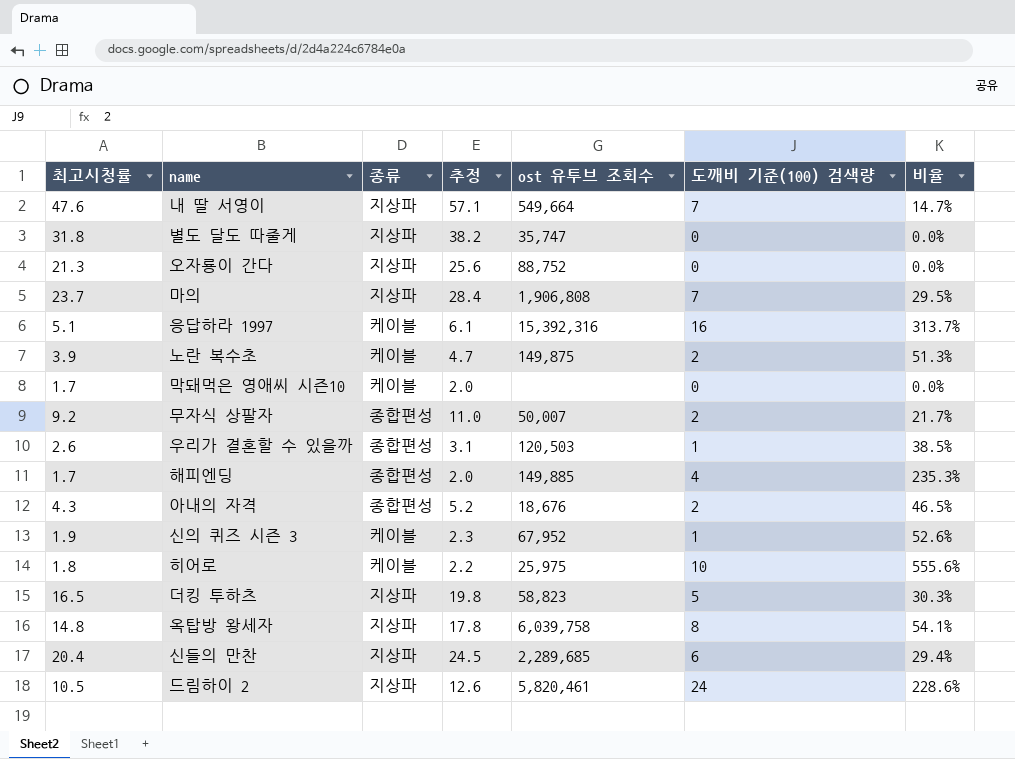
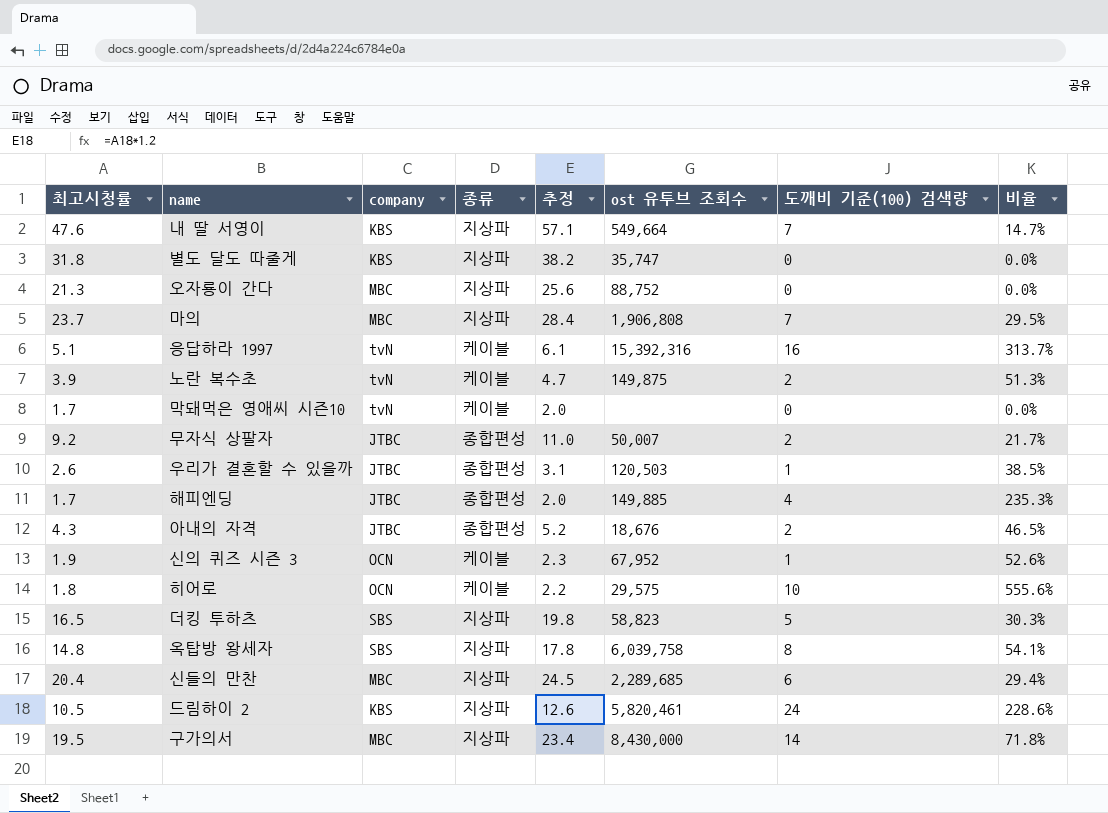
column company | position: none -> 3
히어로 | ost 유투브 조회수: 25,975 -> 29,575
row 구가의서: none -> 19.5 | MBC | 지상파 | 23.4 | 8,430,000 | 14 | 71.8%

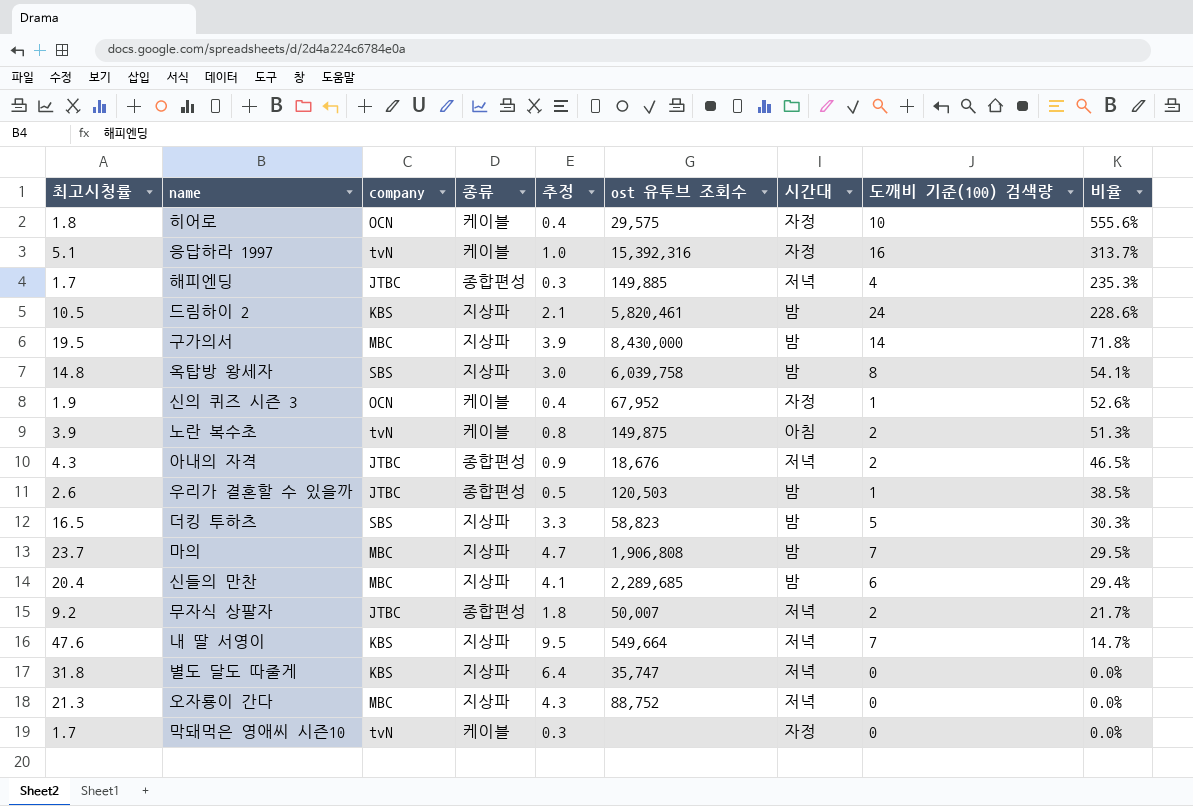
row order: none -> 비율 descending
column 추정 | formula: [최고시청률] * 1.2 -> [최고시청률] * 0.2
column 시간대 | position: none -> 7

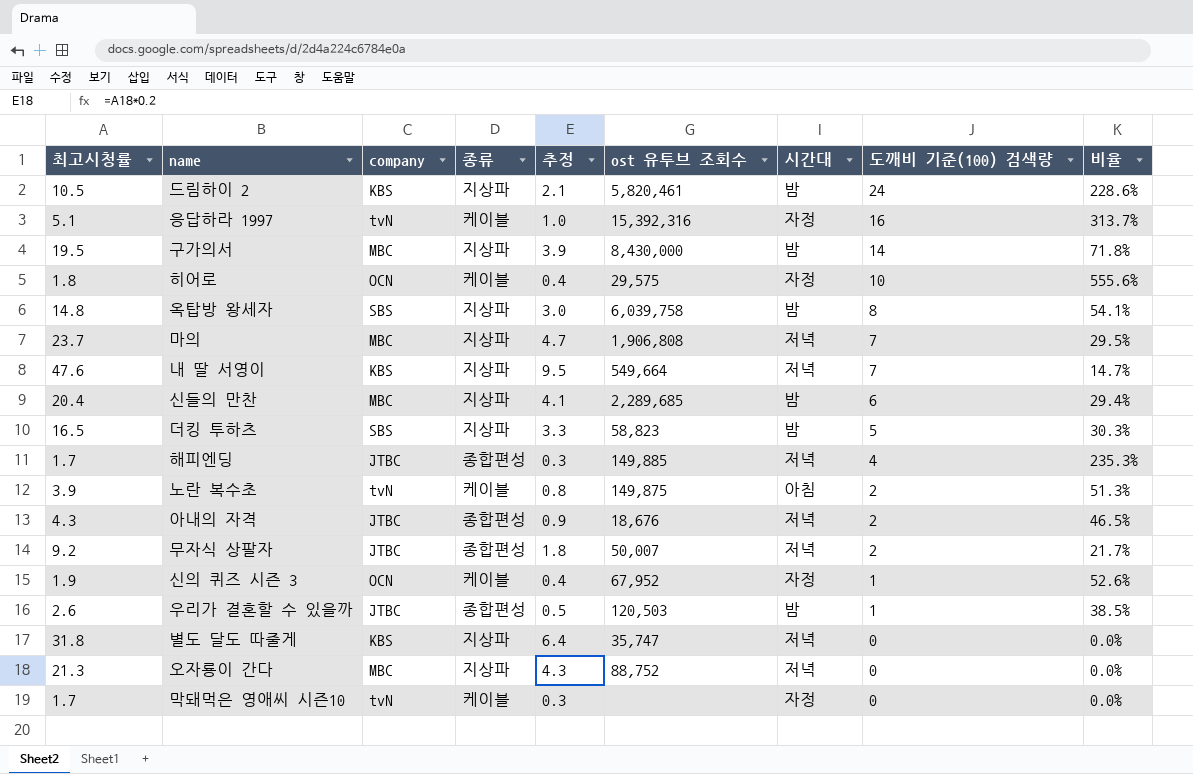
row order: 비율 descending -> 도깨비 기준(100) 검색량 descending
마의 | 시간대: 밤 -> 저녁

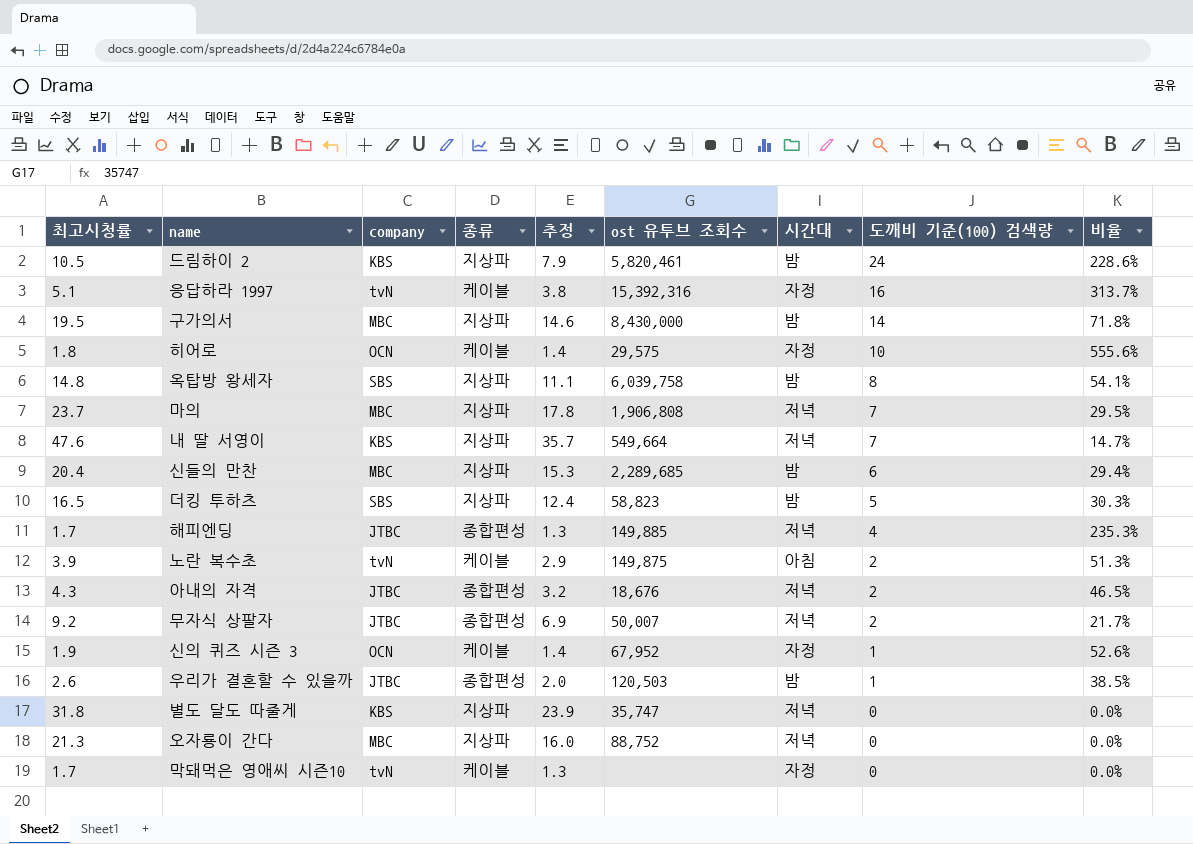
column 추정 | formula: [최고시청률] * 0.2 -> [최고시청률] * 0.75

